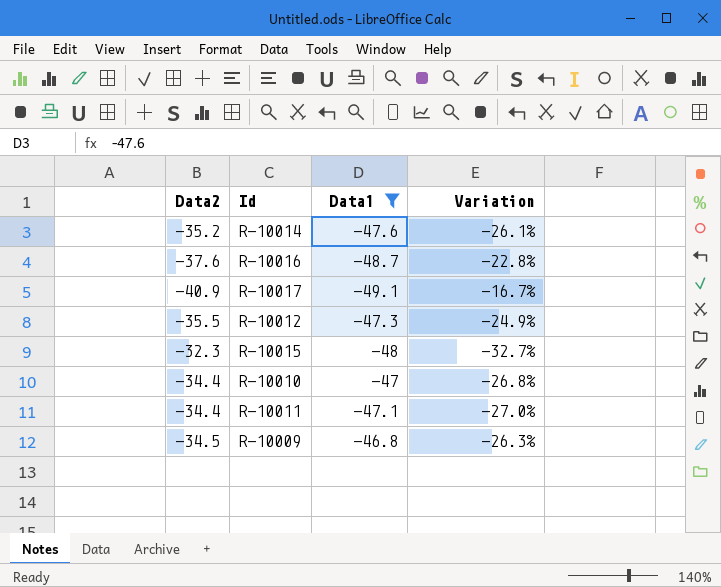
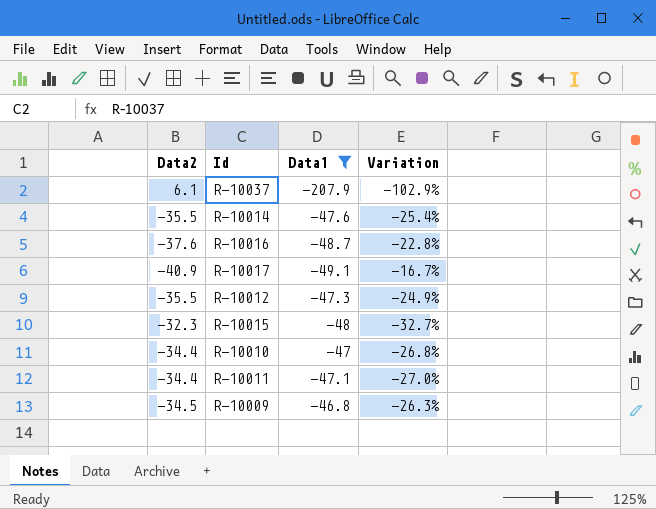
row R-10037: none -> 6.1 | -207.9 | -102.9%
R-10014 | Data2: -35.2 -> -35.5
R-10014 | Variation: -26.1% -> -25.4%

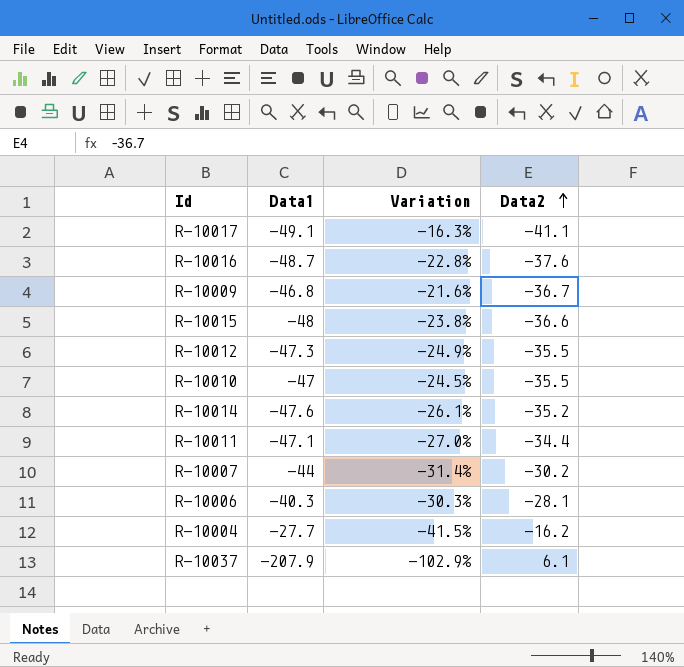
filter: Data1 <= -46.8 -> none
row order: none -> Data2 ascending
column Data2 | position: 1 -> 4
R-10017 | Variation: -16.7% -> -16.3%
R-10017 | Data2: -40.9 -> -41.1
R-10009 | Variation: -26.3% -> -21.6%
R-10009 | Data2: -34.5 -> -36.7
R-10015 | Variation: -32.7% -> -23.8%
R-10015 | Data2: -32.3 -> -36.6
R-10010 | Variation: -26.8% -> -24.5%
R-10010 | Data2: -34.4 -> -35.5
R-10014 | Variation: -25.4% -> -26.1%
R-10014 | Data2: -35.5 -> -35.2

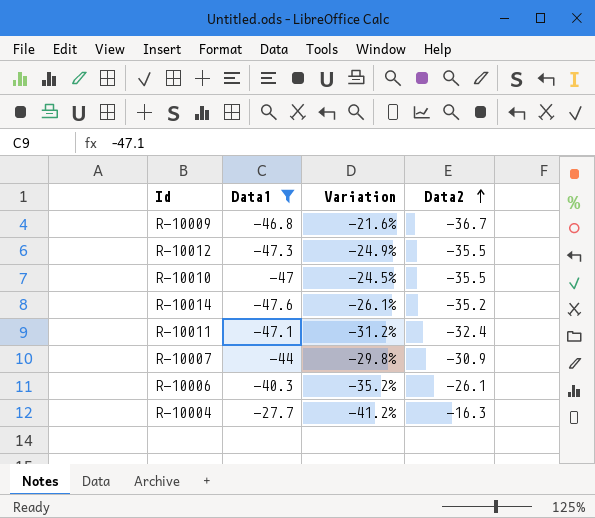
filter: none -> Data1 >= -47.6
R-10011 | Variation: -27.0% -> -31.2%
R-10011 | Data2: -34.4 -> -32.4
R-10007 | Variation: -31.4% -> -29.8%
R-10007 | Data2: -30.2 -> -30.9
R-10006 | Variation: -30.3% -> -35.2%
R-10006 | Data2: -28.1 -> -26.1
R-10004 | Variation: -41.5% -> -41.2%
R-10004 | Data2: -16.2 -> -16.3

